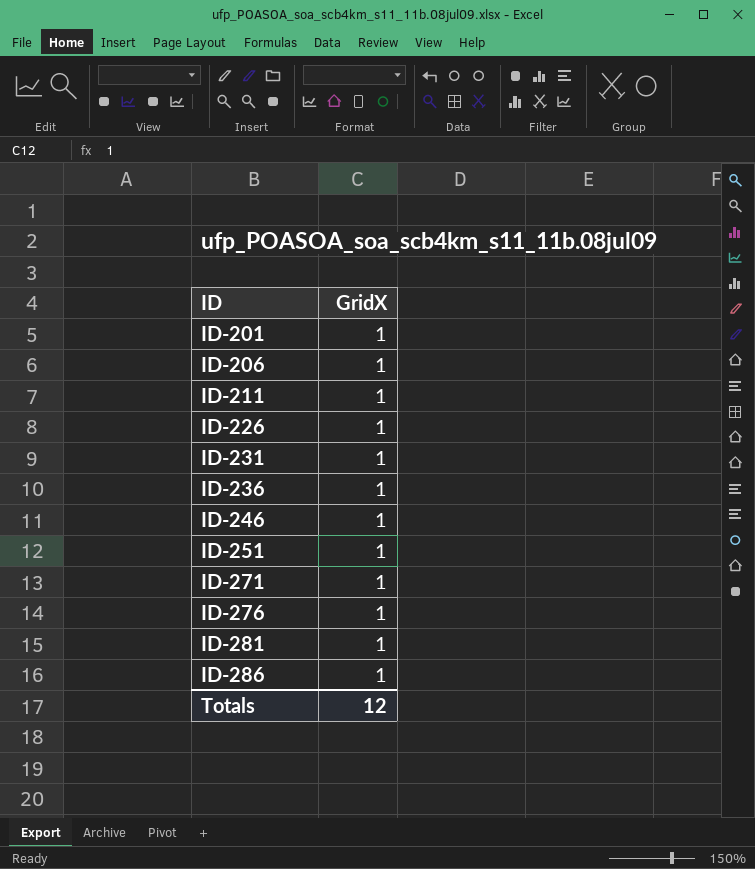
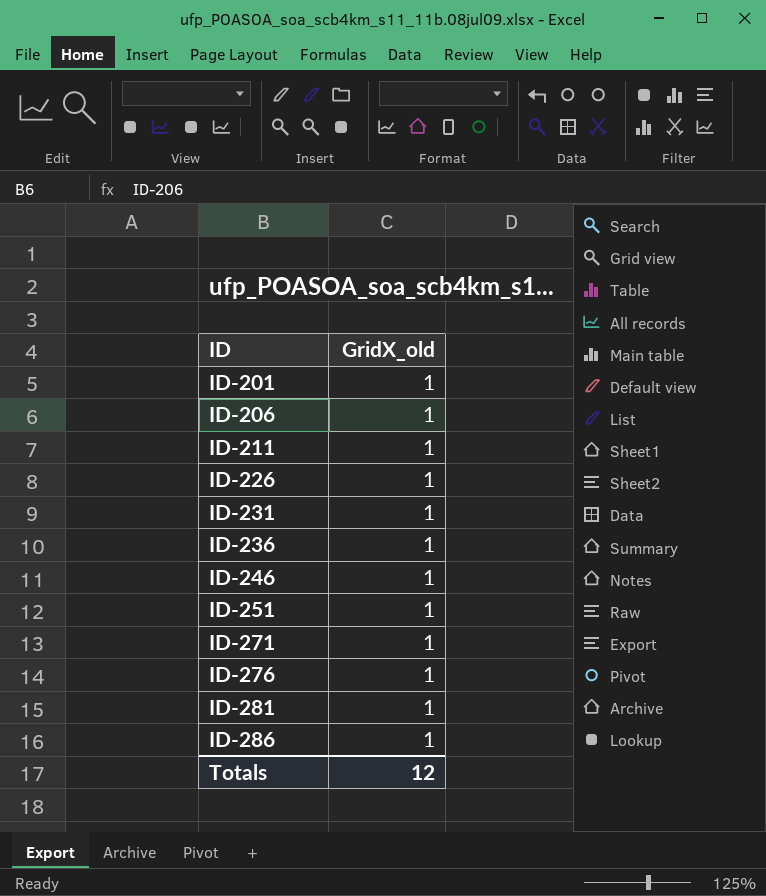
column name: GridX -> GridX_old

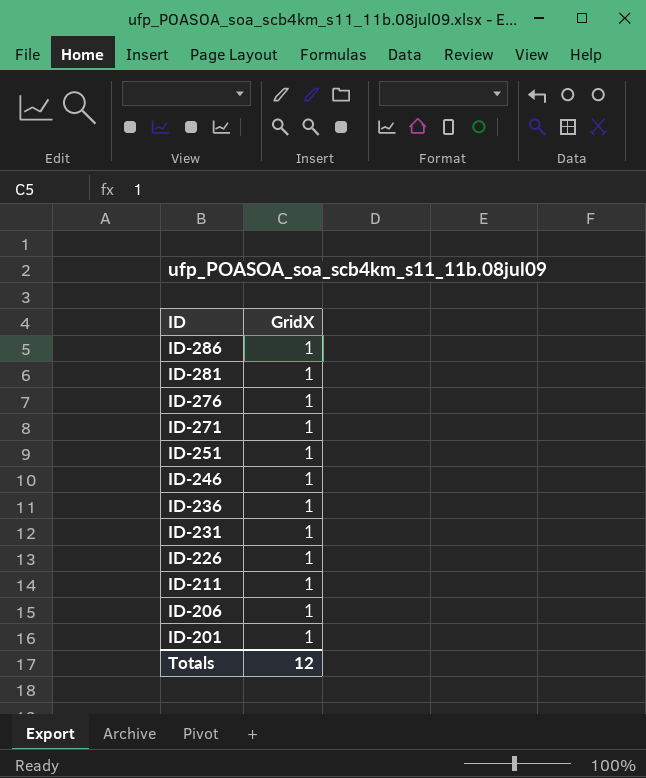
row order: ID ascending -> ID descending
column name: GridX_old -> GridX

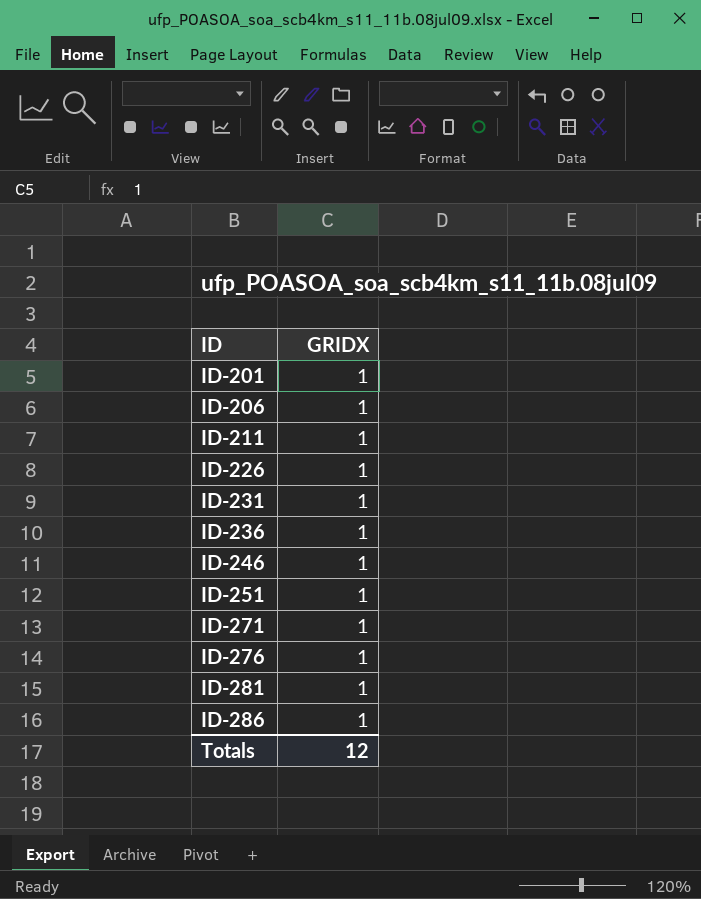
row order: ID descending -> ID ascending
column name: GridX -> GRIDX

